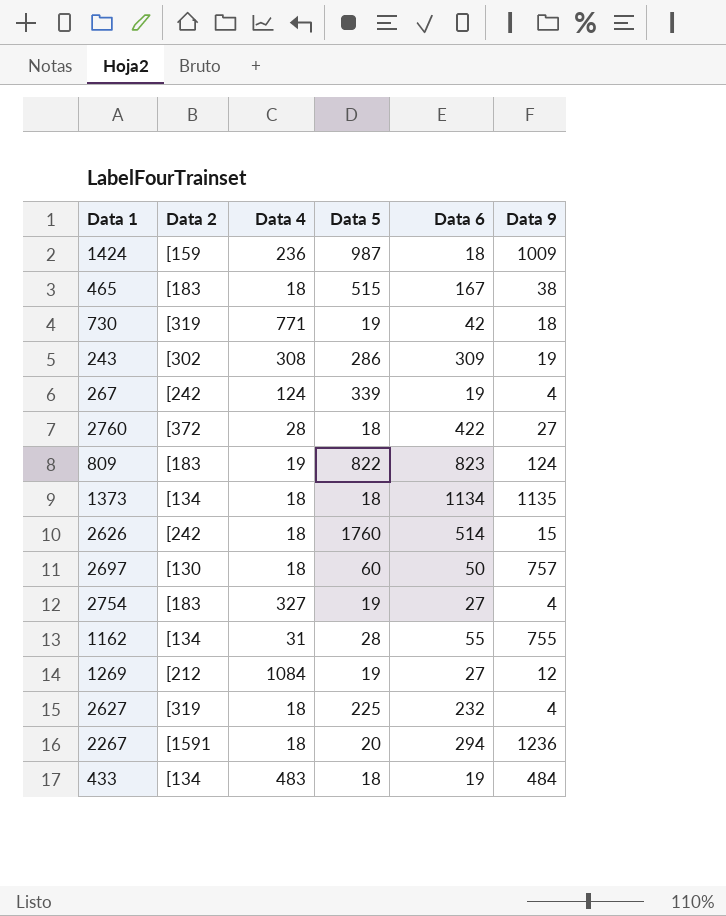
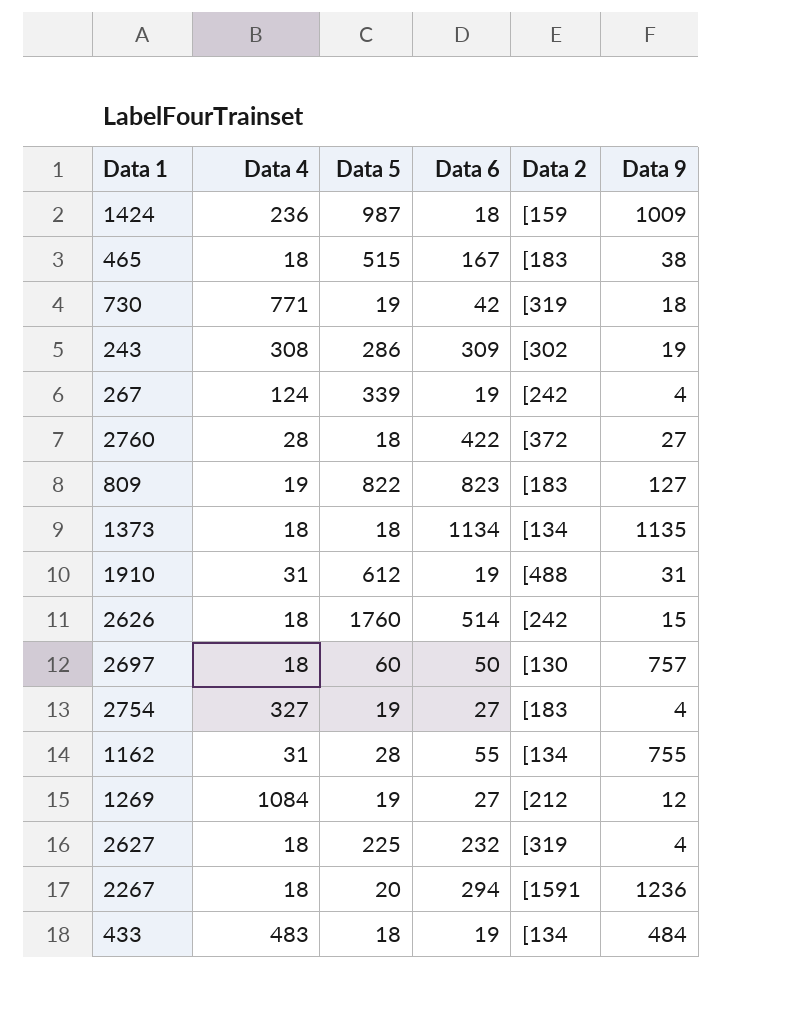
column Data 2 | position: 2 -> 5
809 | Data 9: 124 -> 127
row 1910: none -> 31 | 612 | 19 | [488 | 31

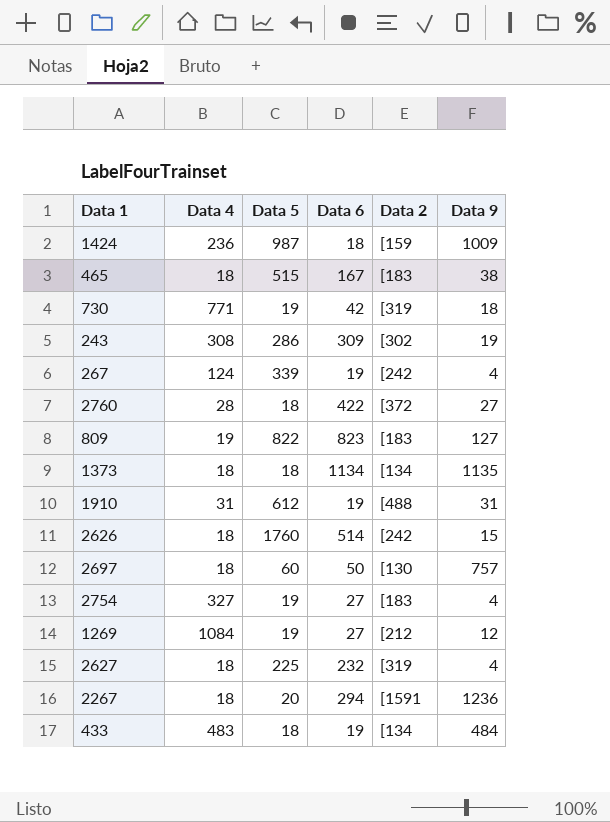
row 1162: 31 | 28 | 55 | [134 | 755 -> none

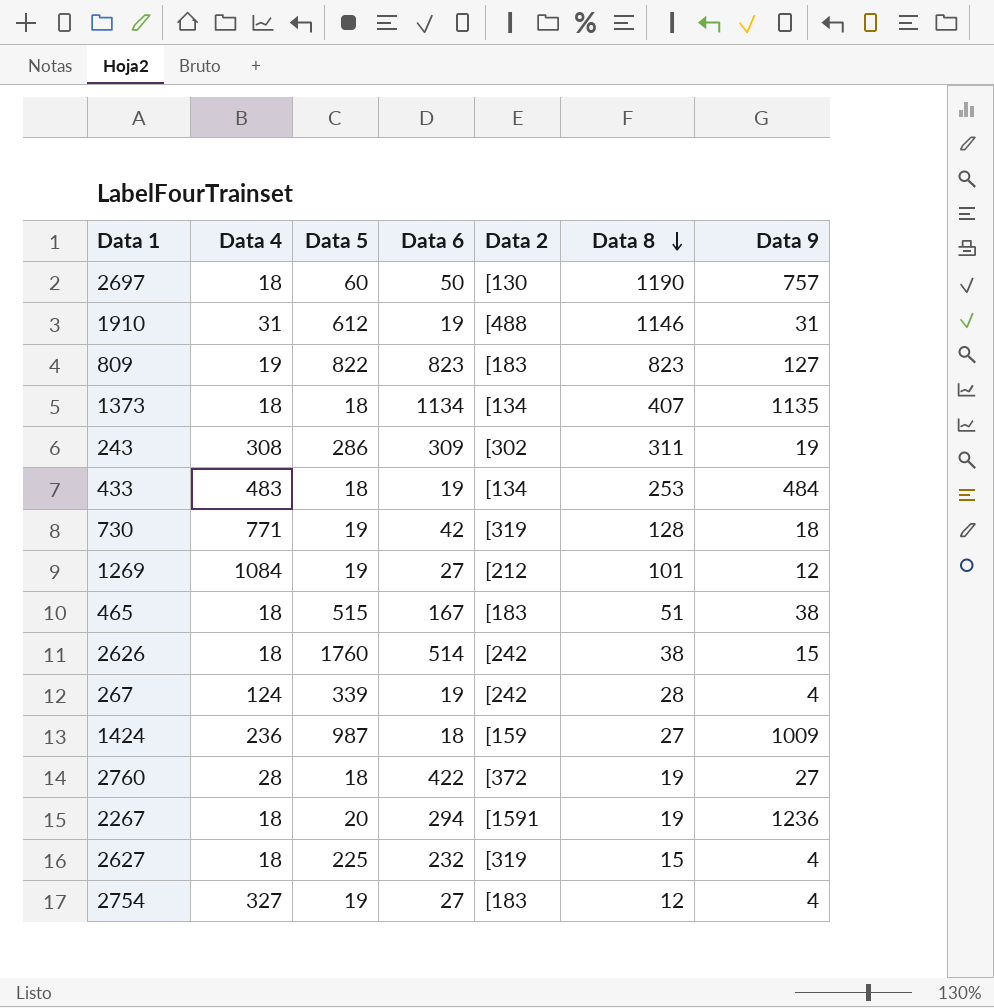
row order: none -> Data 8 descending
column Data 8 | position: none -> 6

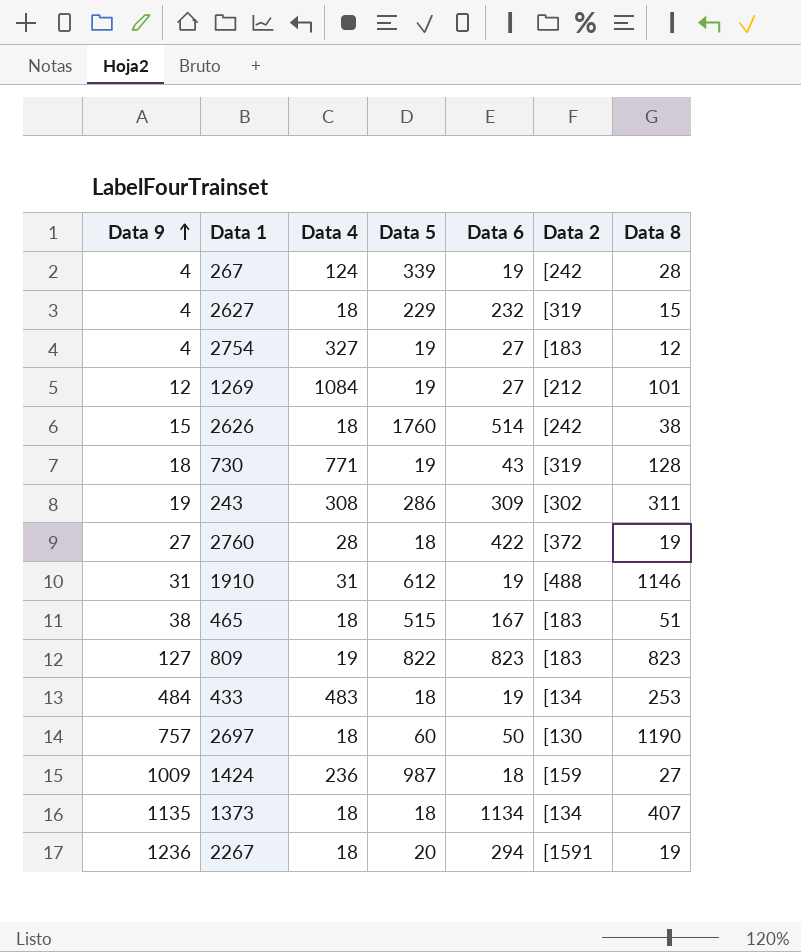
row order: Data 8 descending -> Data 9 ascending
column Data 9 | position: 7 -> 1
2627 | Data 5: 225 -> 229
730 | Data 6: 42 -> 43

